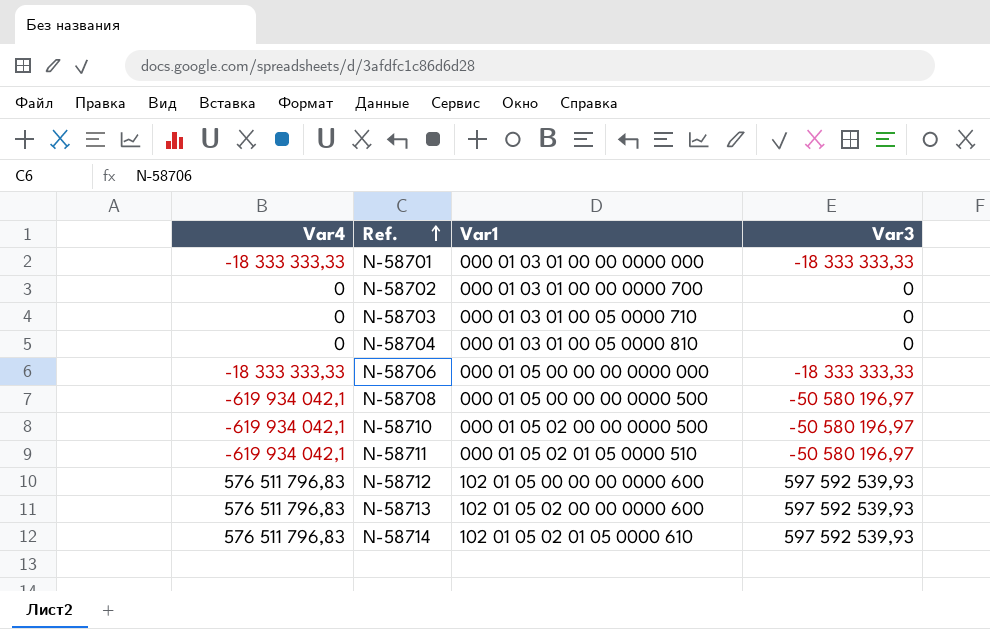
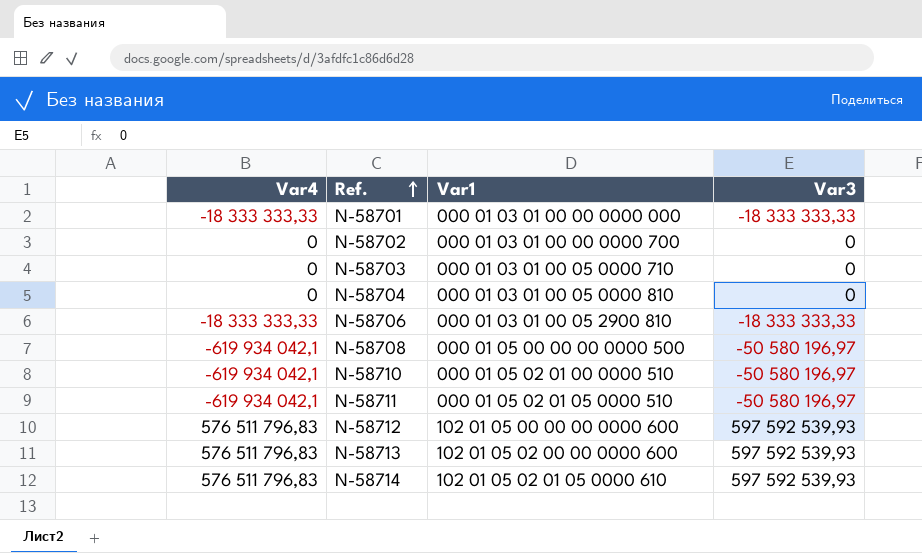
N-58706 | Var1: 000 01 05 00 00 00 0000 000 -> 000 01 03 01 00 05 2900 810
N-58710 | Var1: 000 01 05 02 00 00 0000 500 -> 000 01 05 02 01 00 0000 510

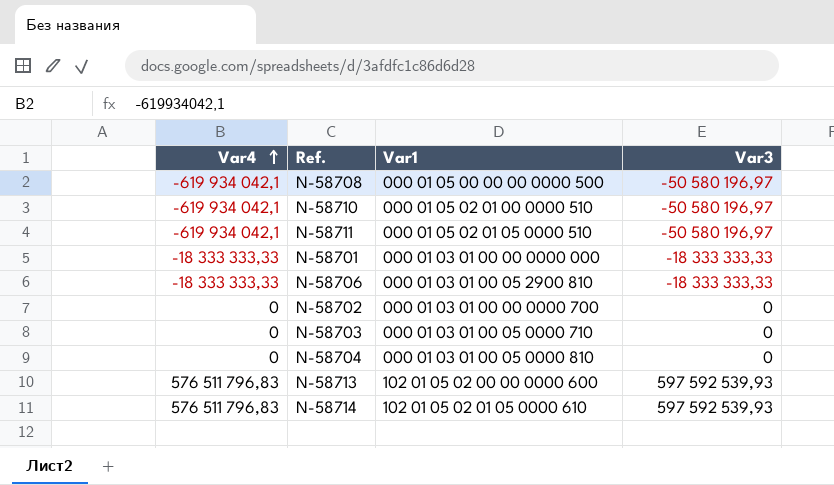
row order: Ref. ascending -> Var4 ascending
row N-58712: 576 511 796,83 | 102 01 05 00 00 00 0000 600 | 597 592 539,93 -> none

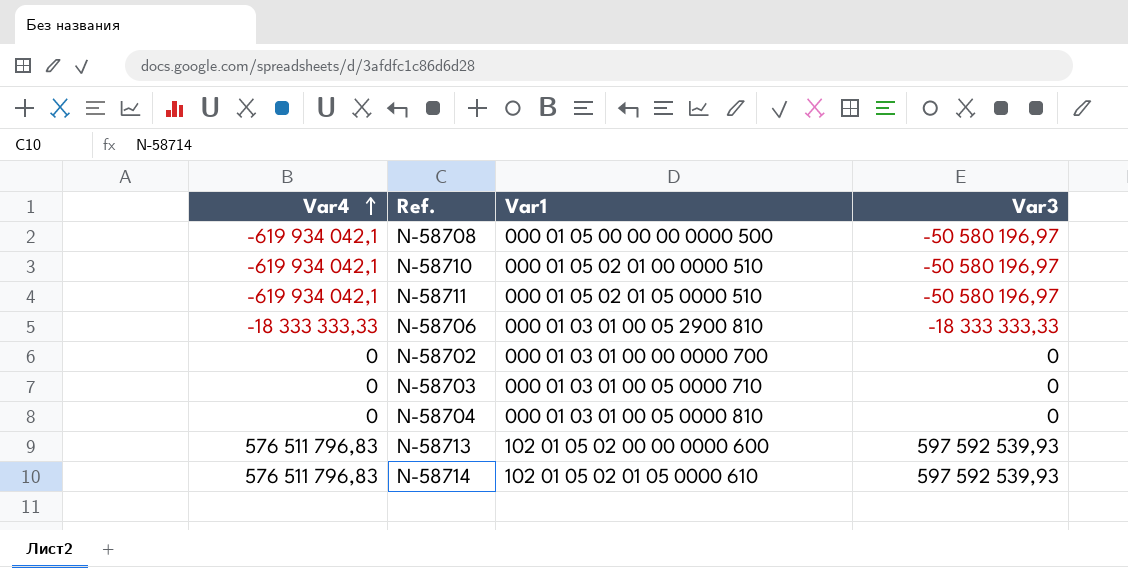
row N-58701: -18 333 333,33 | 000 01 03 01 00 00 0000 000 | -18 333 333,33 -> none

